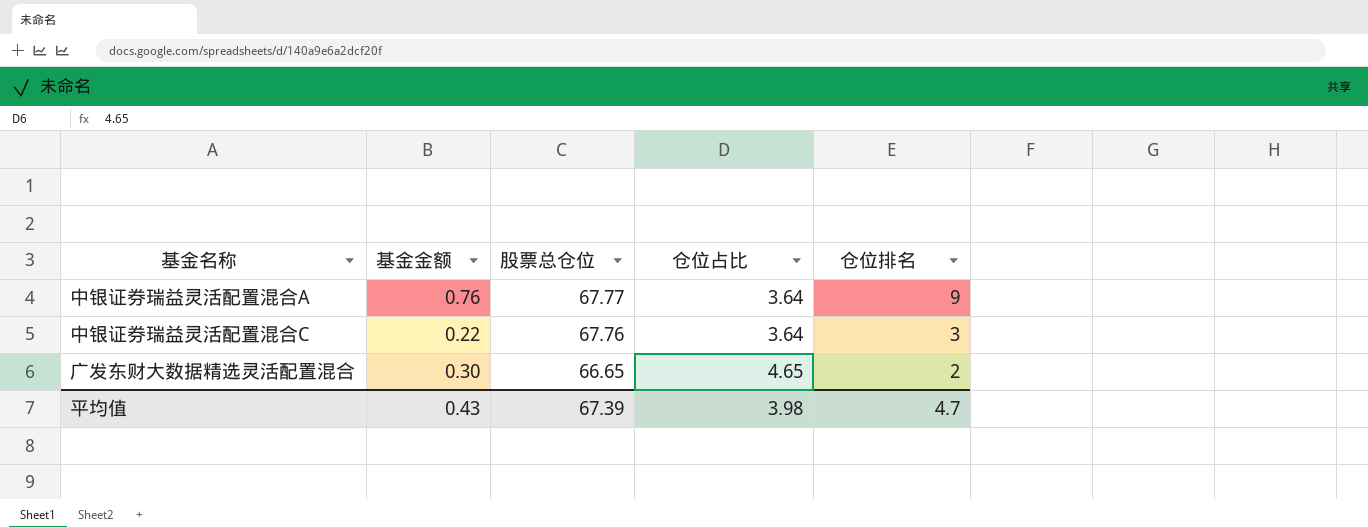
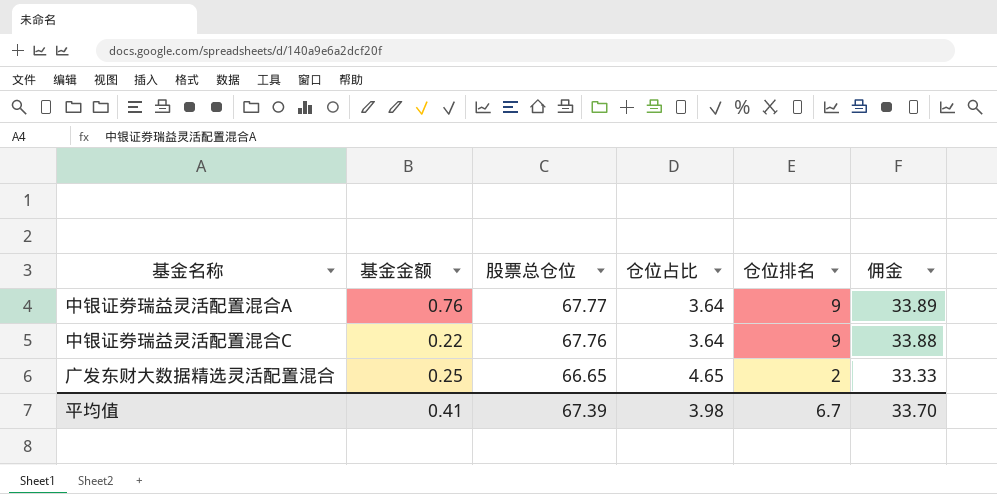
column 佣金 | formula: none -> [股票总仓位] * 0.5
中银证券瑞益灵活配置混合C | 仓位排名: 3 -> 9
广发东财大数据精选灵活配置混合 | 基金金额: 0.30 -> 0.25
平均值 | 基金金额: 0.43 -> 0.41
平均值 | 仓位排名: 4.7 -> 6.7

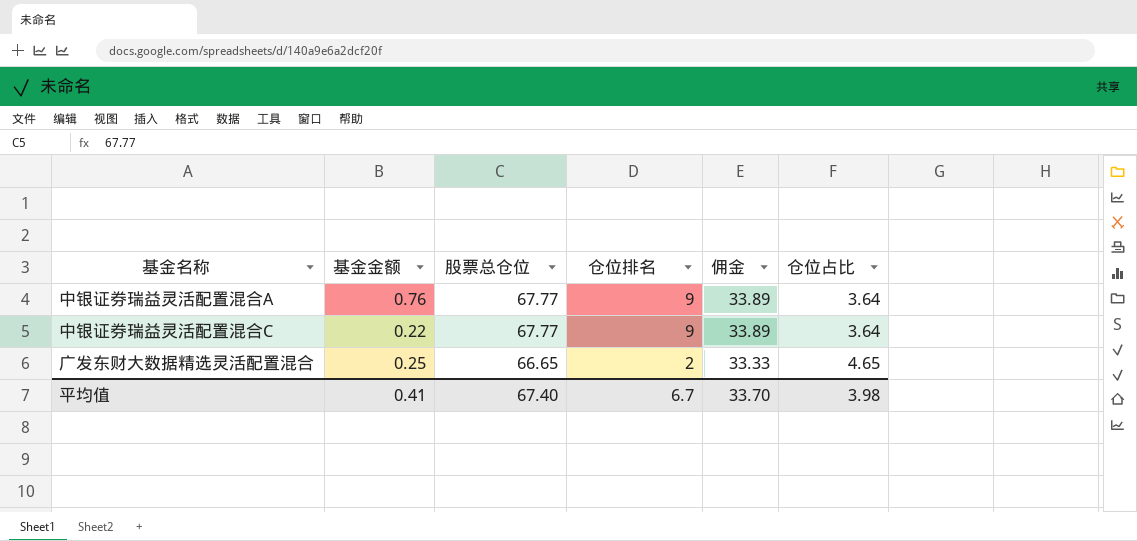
column 仓位占比 | position: 4 -> 6
中银证券瑞益灵活配置混合C | 股票总仓位: 67.76 -> 67.77
中银证券瑞益灵活配置混合C | 佣金: 33.88 -> 33.89
平均值 | 股票总仓位: 67.39 -> 67.40

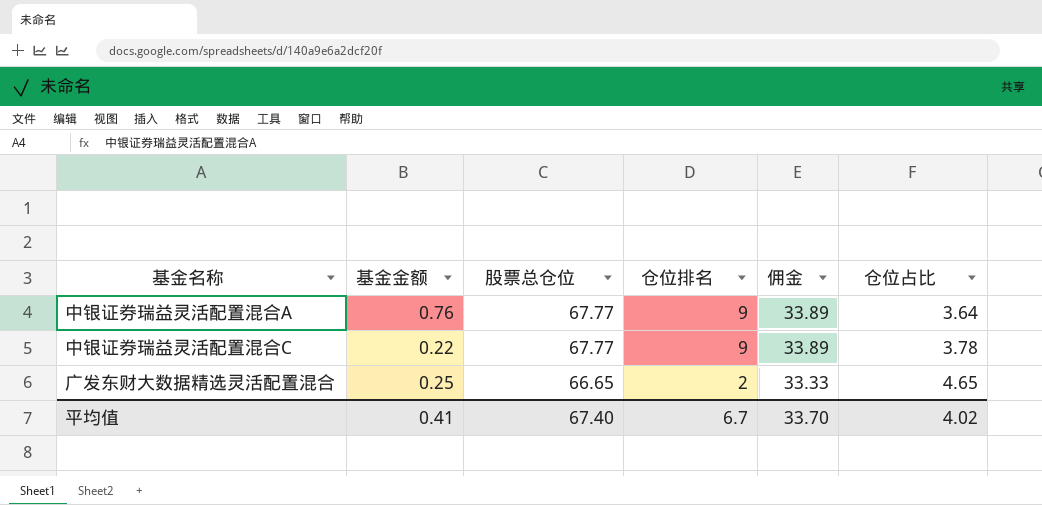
中银证券瑞益灵活配置混合C | 仓位占比: 3.64 -> 3.78
平均值 | 仓位占比: 3.98 -> 4.02

